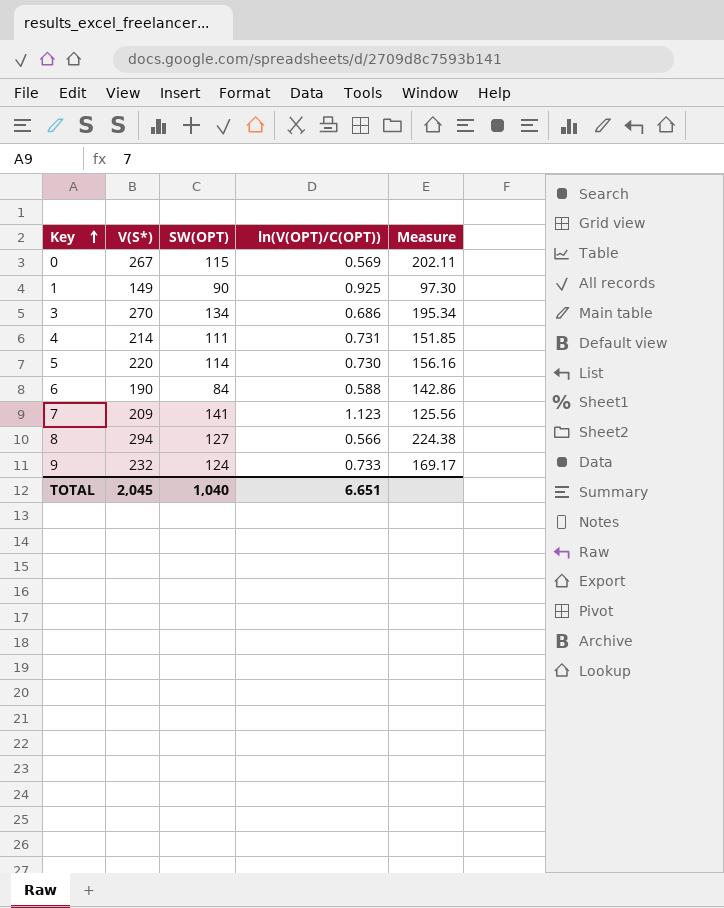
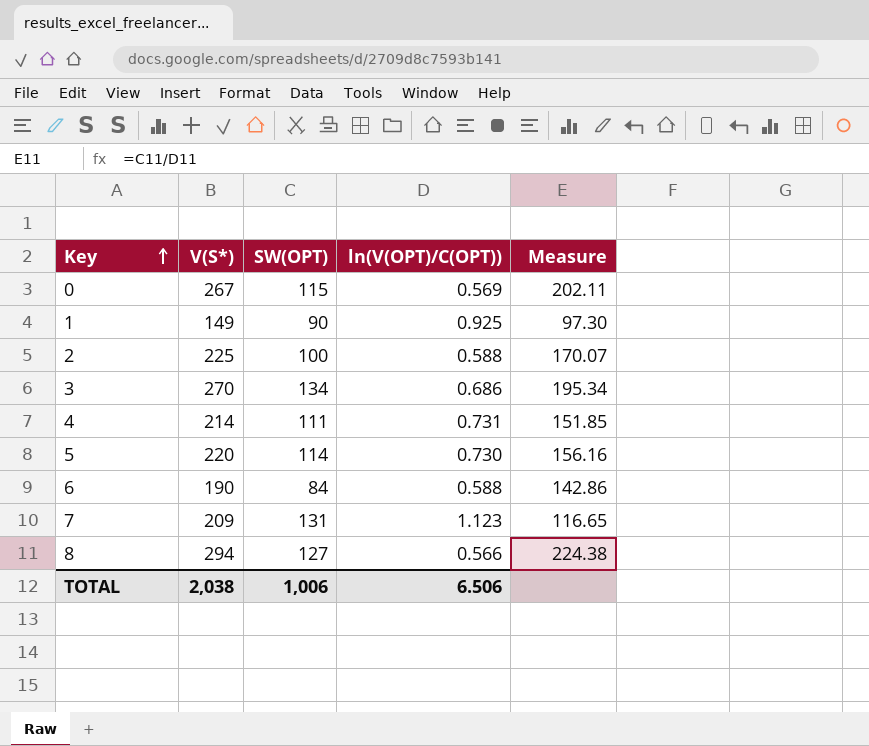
row 9: 232 | 124 | 0.733 | 169.17 -> none
row 2: none -> 225 | 100 | 0.588 | 170.07
7 | SW(OPT): 141 -> 131
7 | Measure: 125.56 -> 116.65
TOTAL | V(S*): 2,045 -> 2,038
TOTAL | SW(OPT): 1,040 -> 1,006
TOTAL | ln(V(OPT)/C(OPT)): 6.651 -> 6.506

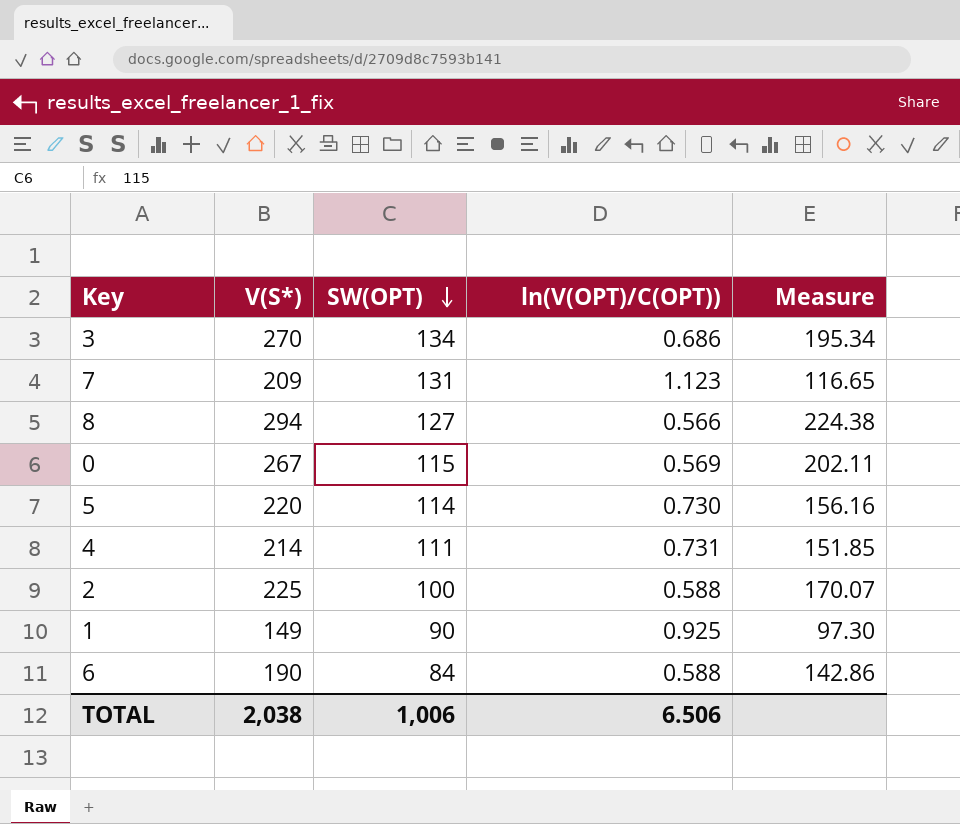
row order: Key ascending -> SW(OPT) descending

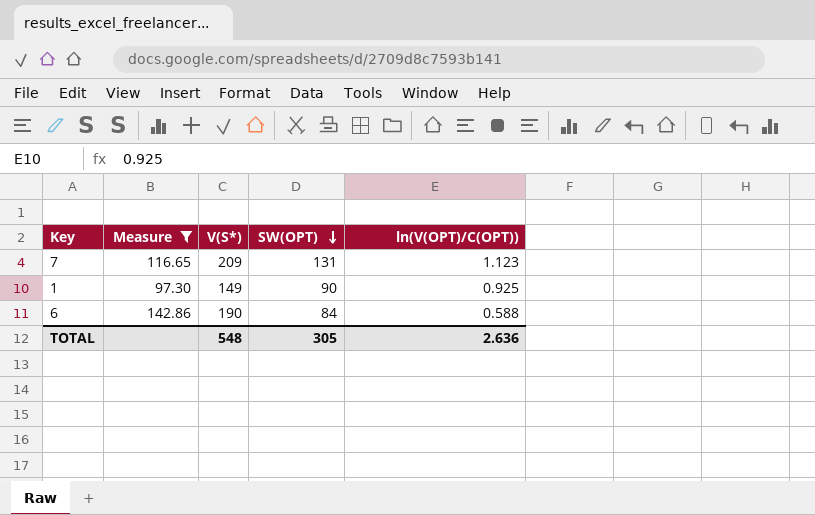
filter: none -> Measure <= 142.86
column Measure | position: 5 -> 2
TOTAL | V(S*): 2,038 -> 548
TOTAL | SW(OPT): 1,006 -> 305
TOTAL | ln(V(OPT)/C(OPT)): 6.506 -> 2.636

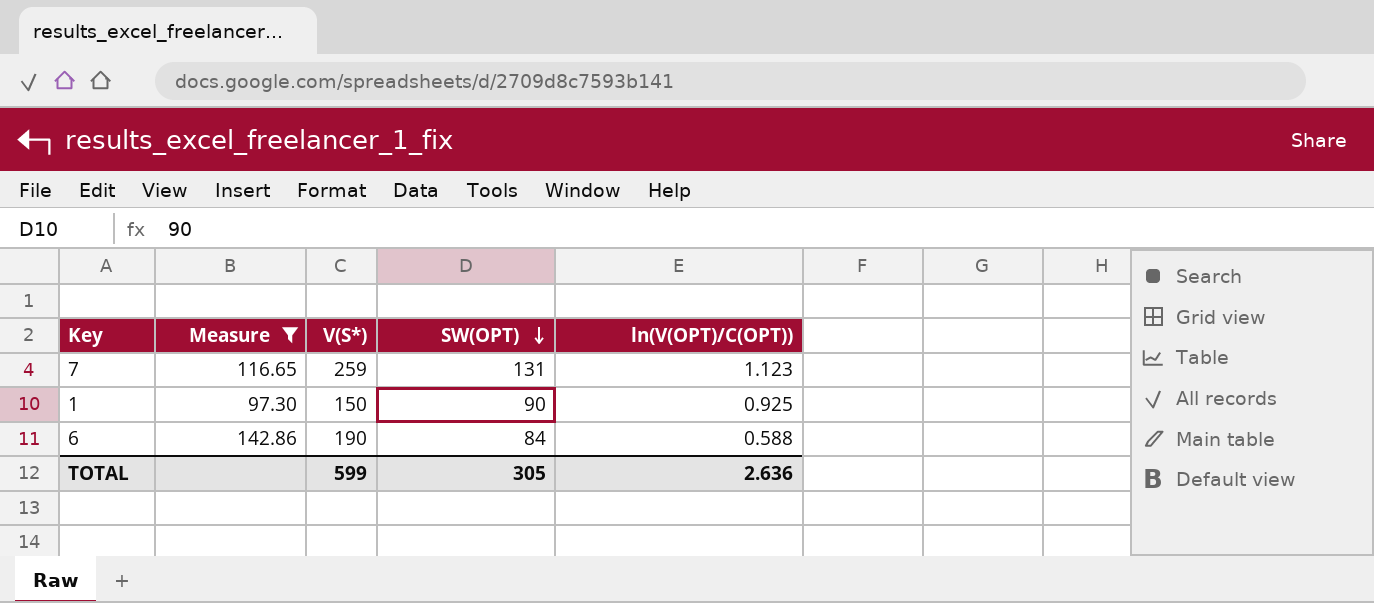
7 | V(S*): 209 -> 259
1 | V(S*): 149 -> 150
TOTAL | V(S*): 548 -> 599

